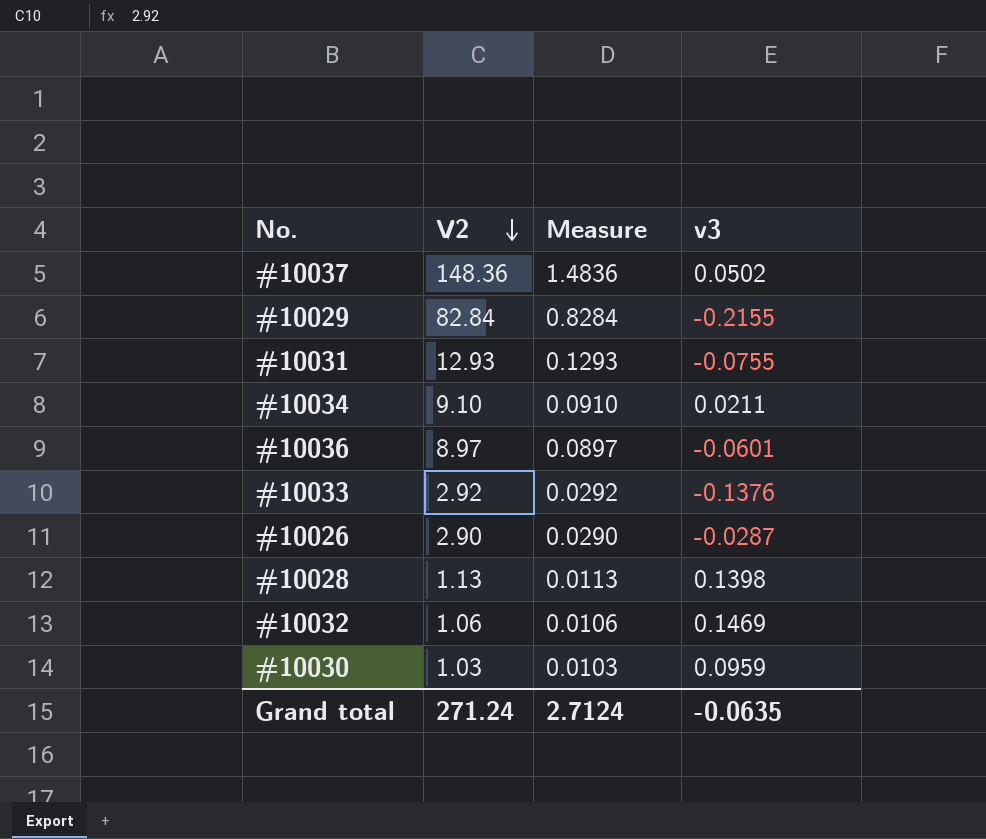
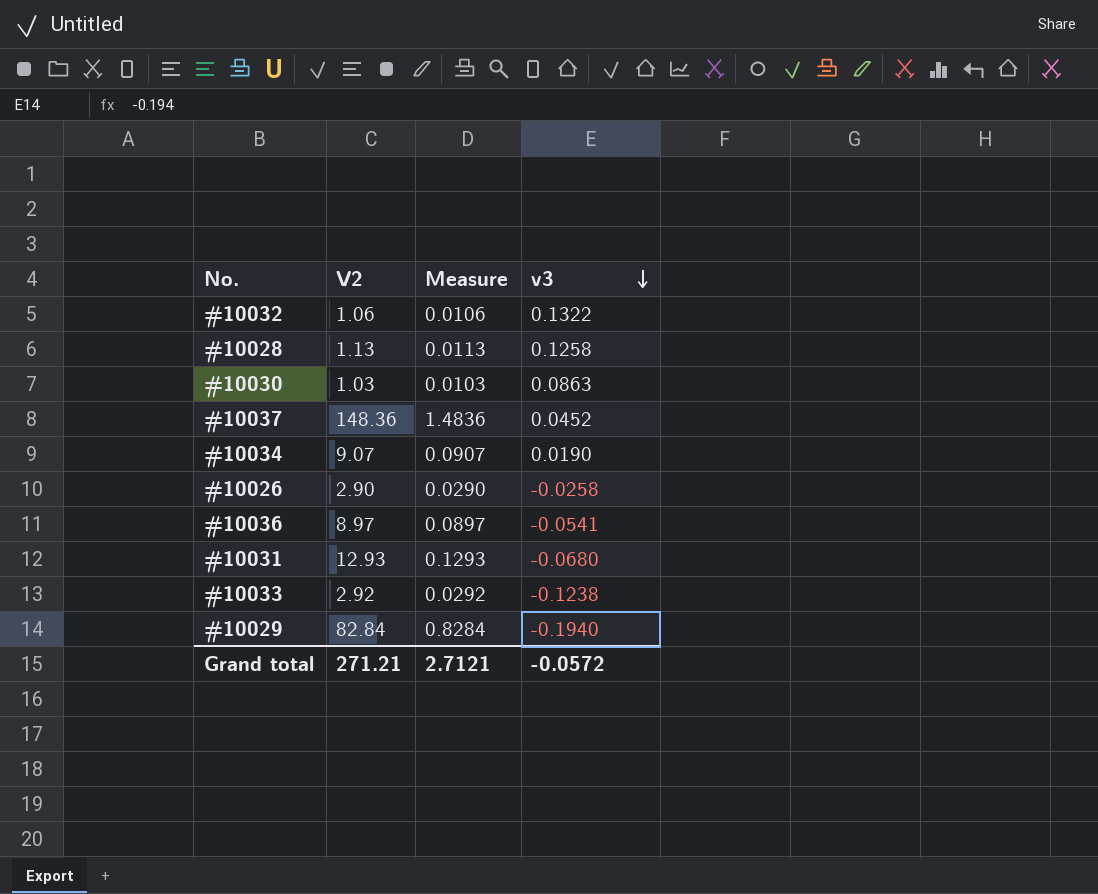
row order: V2 descending -> v3 descending
#10032 | v3: 0.1469 -> 0.1322
#10028 | v3: 0.1398 -> 0.1258
#10030 | v3: 0.0959 -> 0.0863
#10037 | v3: 0.0502 -> 0.0452
#10034 | V2: 9.10 -> 9.07
#10034 | Measure: 0.0910 -> 0.0907
#10034 | v3: 0.0211 -> 0.0190
#10026 | v3: -0.0287 -> -0.0258
#10036 | v3: -0.0601 -> -0.0541
#10031 | v3: -0.0755 -> -0.0680
#10033 | v3: -0.1376 -> -0.1238
#10029 | v3: -0.2155 -> -0.1940
Grand total | V2: 271.24 -> 271.21
Grand total | Measure: 2.7124 -> 2.7121
Grand total | v3: -0.0635 -> -0.0572

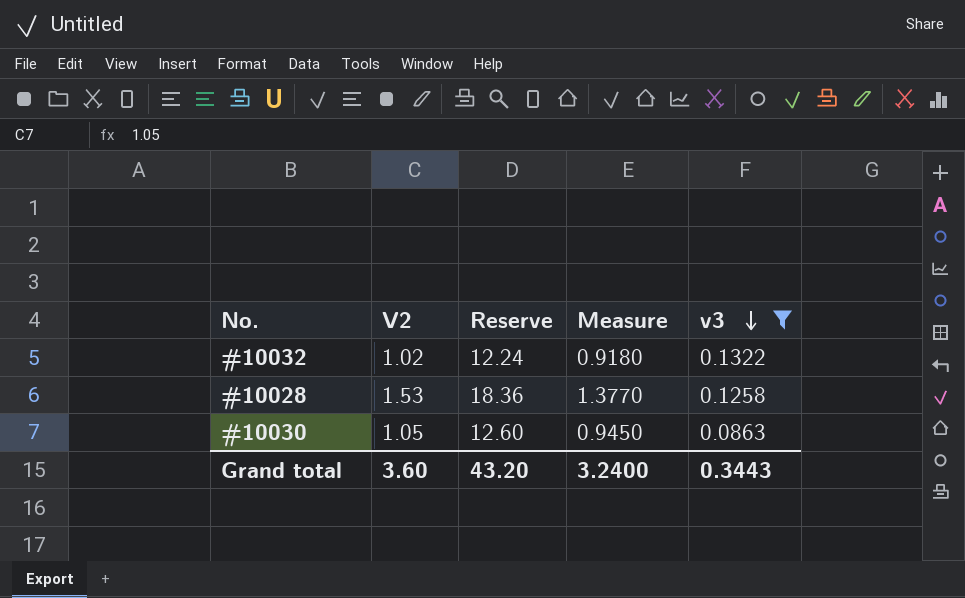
filter: none -> v3 >= 0.0863
column Reserve | formula: none -> [V2] * 12
column Measure | formula: [V2] * 0.01 -> [V2] * 0.9
#10032 | V2: 1.06 -> 1.02
#10028 | V2: 1.13 -> 1.53
#10030 | V2: 1.03 -> 1.05
Grand total | V2: 271.21 -> 3.60
Grand total | Measure: 2.7121 -> 3.2400
Grand total | v3: -0.0572 -> 0.3443

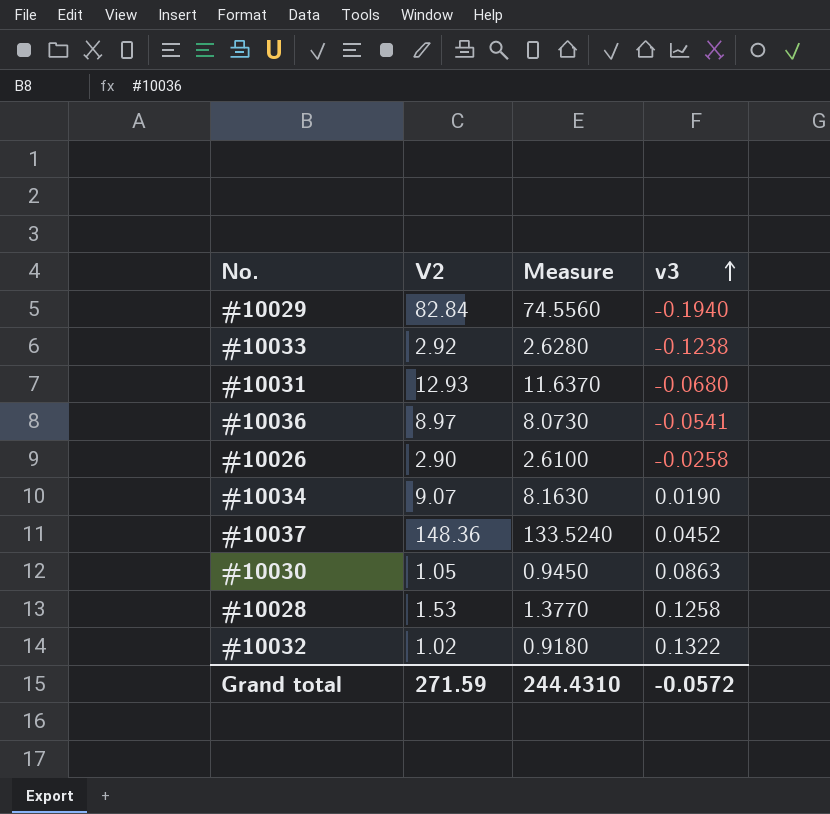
filter: v3 >= 0.0863 -> none
row order: v3 descending -> v3 ascending
column Reserve | formula: [V2] * 12 -> none
Grand total | V2: 3.60 -> 271.59
Grand total | Measure: 3.2400 -> 244.4310
Grand total | v3: 0.3443 -> -0.0572

